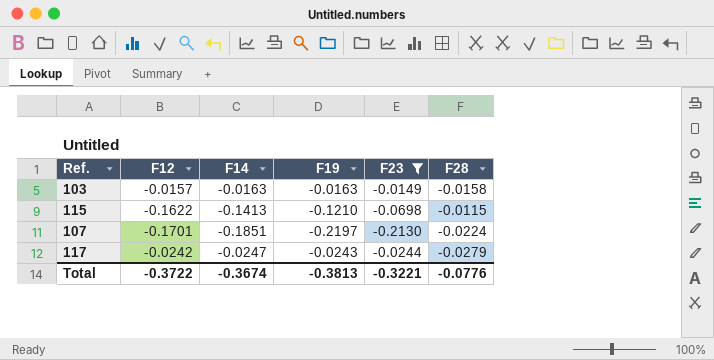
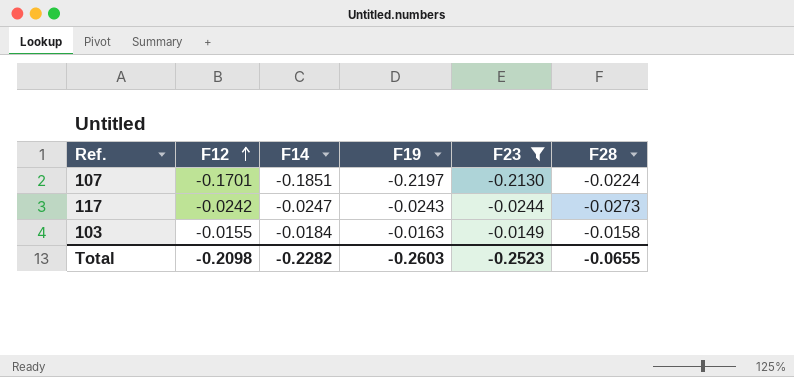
row order: none -> F12 ascending
row 115: -0.1622 | -0.1413 | -0.1210 | -0.0698 | -0.0115 -> none
117 | F28: -0.0279 -> -0.0273
103 | F12: -0.0157 -> -0.0155
103 | F14: -0.0163 -> -0.0184
Total | F12: -0.3722 -> -0.2098
Total | F14: -0.3674 -> -0.2282
Total | F19: -0.3813 -> -0.2603
Total | F23: -0.3221 -> -0.2523
Total | F28: -0.0776 -> -0.0655

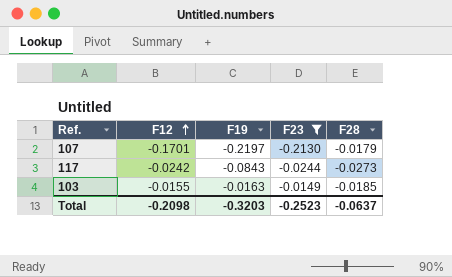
column F14 | position: 3 -> none
107 | F28: -0.0224 -> -0.0179
117 | F19: -0.0243 -> -0.0843
103 | F28: -0.0158 -> -0.0185
Total | F19: -0.2603 -> -0.3203
Total | F28: -0.0655 -> -0.0637

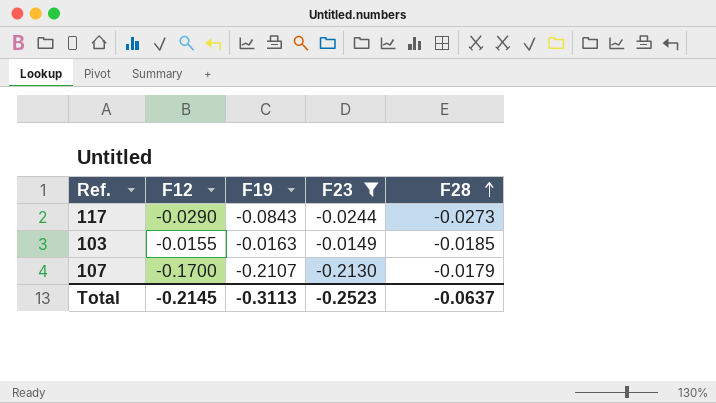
row order: F12 ascending -> F28 ascending
117 | F12: -0.0242 -> -0.0290
107 | F12: -0.1701 -> -0.1700
107 | F19: -0.2197 -> -0.2107
Total | F12: -0.2098 -> -0.2145
Total | F19: -0.3203 -> -0.3113

